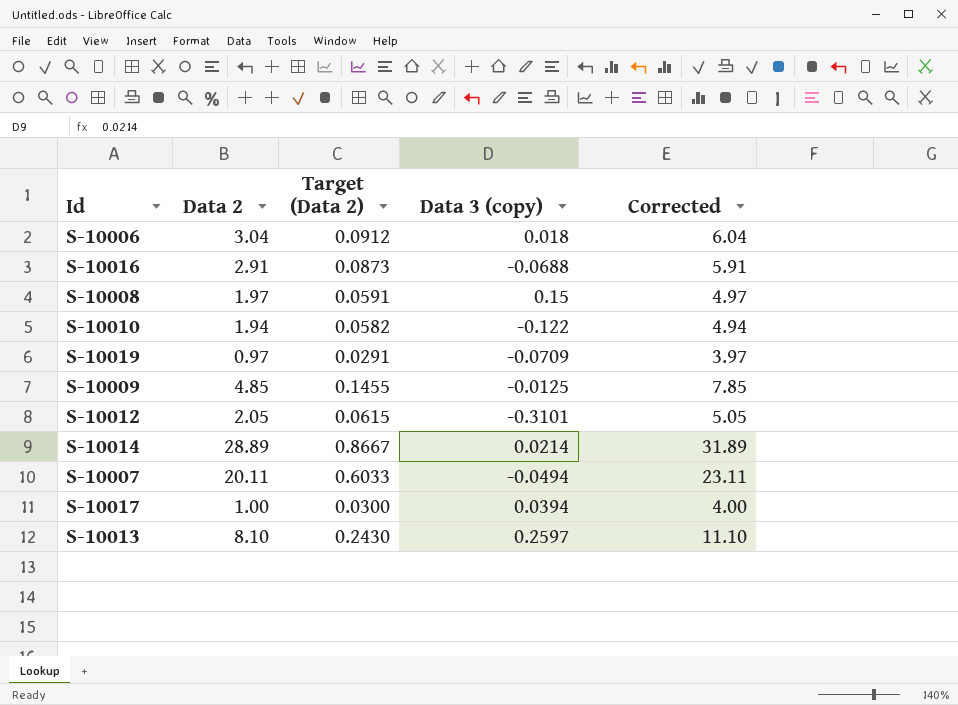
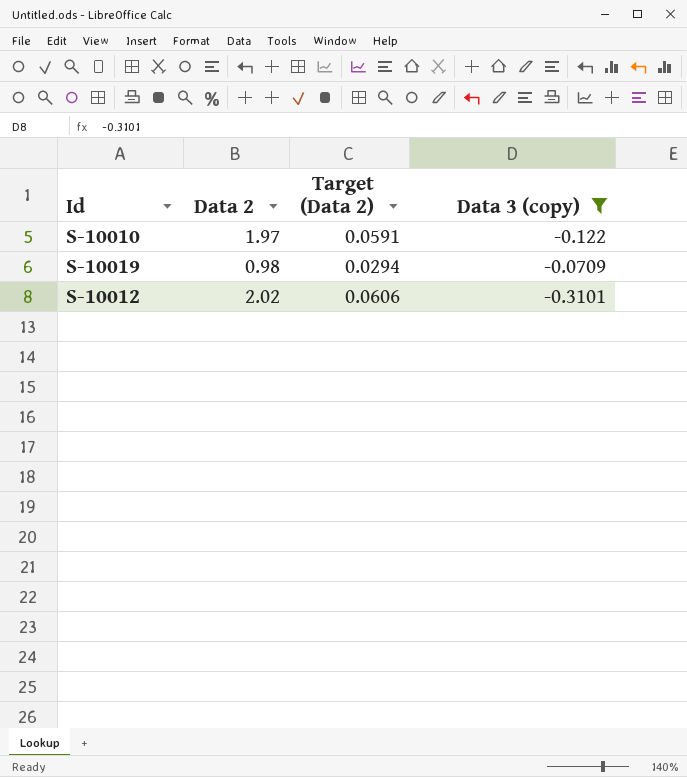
filter: none -> Data 3 (copy) <= -0.0709
column Corrected | formula: [Data 2] + 3 -> none
S-10010 | Data 2: 1.94 -> 1.97
S-10010 | Target (Data 2): 0.0582 -> 0.0591
S-10019 | Data 2: 0.97 -> 0.98
S-10019 | Target (Data 2): 0.0291 -> 0.0294
S-10012 | Data 2: 2.05 -> 2.02
S-10012 | Target (Data 2): 0.0615 -> 0.0606

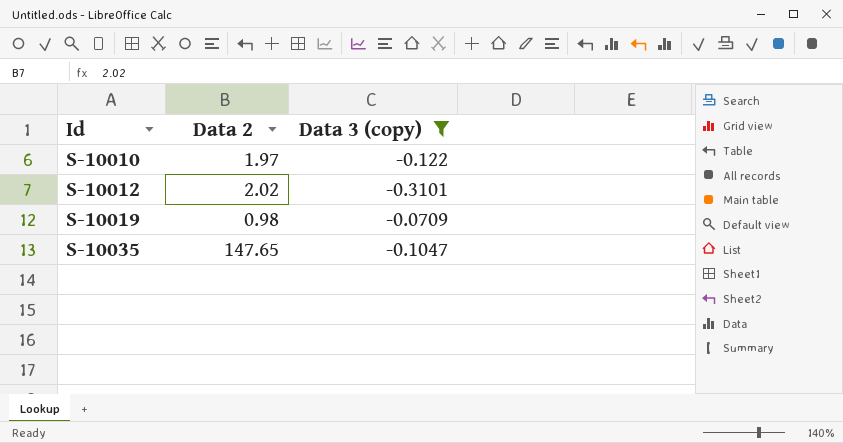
row order: none -> Id ascending
column Target (Data 2) | formula: [Data 2] * 0.03 -> none
row S-10035: none -> 147.65 | -0.1047

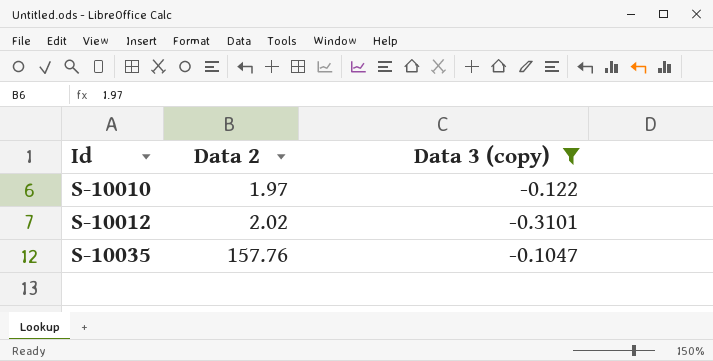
row S-10019: 0.98 | -0.0709 -> none
S-10035 | Data 2: 147.65 -> 157.76

